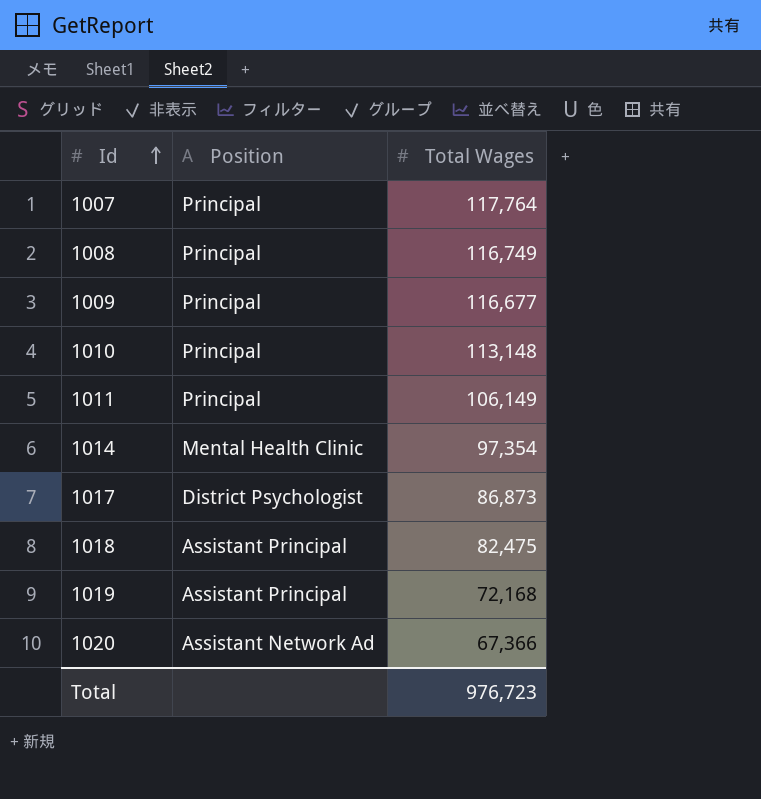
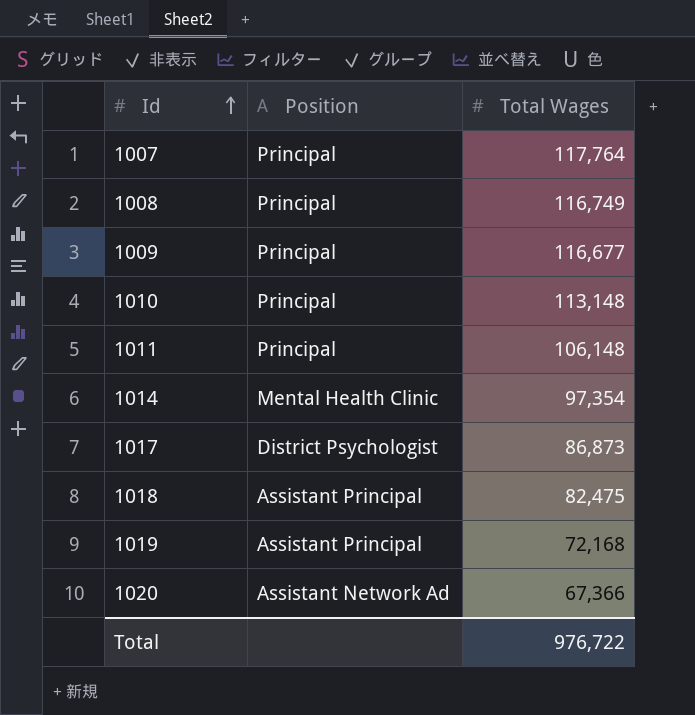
1011 | Total Wages: 106,149 -> 106,148
Total | Total Wages: 976,723 -> 976,722

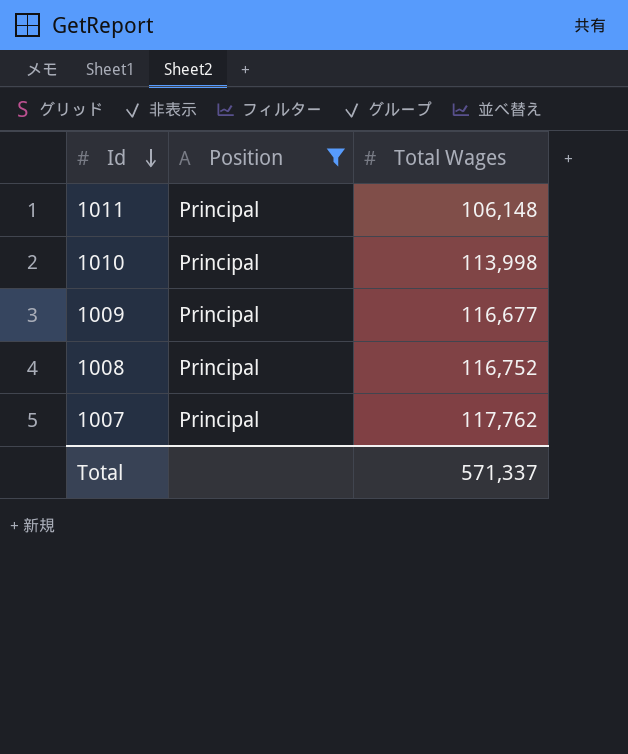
filter: none -> Position = Principal
row order: Id ascending -> Id descending
1010 | Total Wages: 113,148 -> 113,998
1008 | Total Wages: 116,749 -> 116,752
1007 | Total Wages: 117,764 -> 117,762
Total | Total Wages: 976,722 -> 571,337

